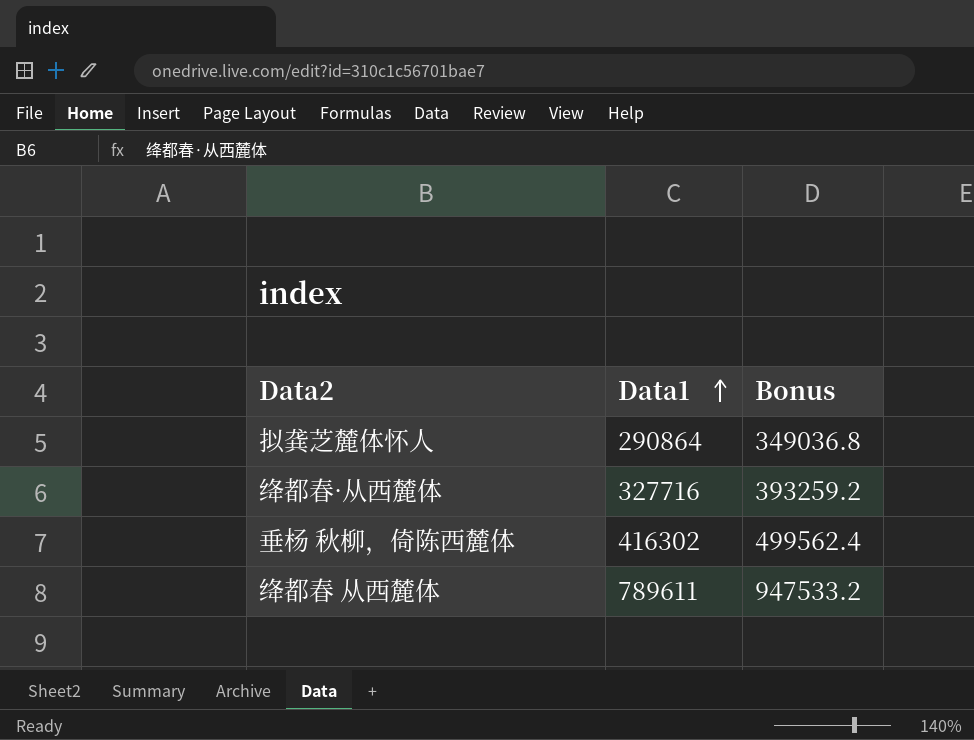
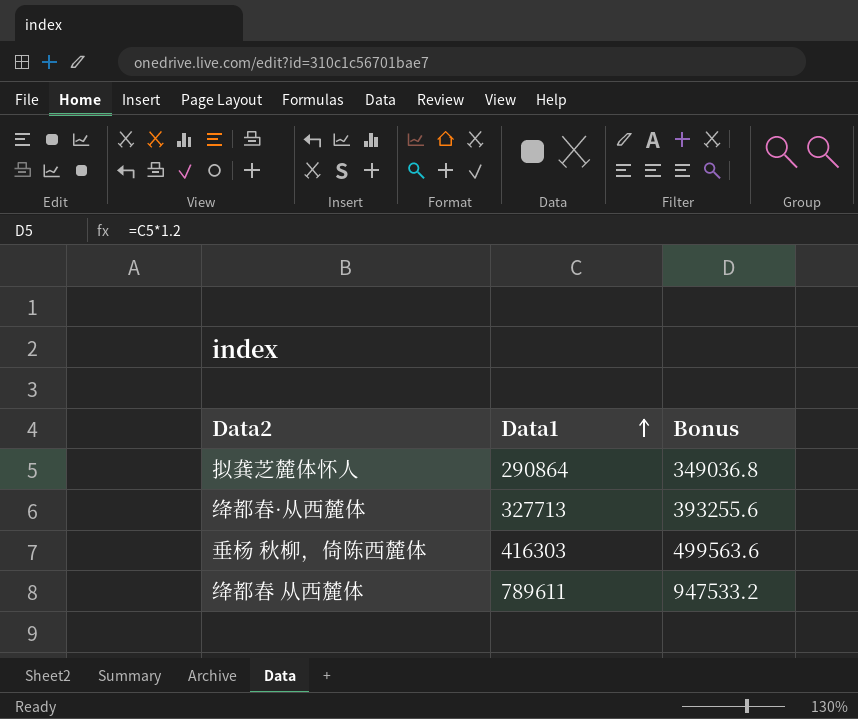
绛都春·从西麓体 | Data1: 327716 -> 327713
绛都春·从西麓体 | Bonus: 393259.2 -> 393255.6
垂杨 秋柳，倚陈西麓体 | Data1: 416302 -> 416303
垂杨 秋柳，倚陈西麓体 | Bonus: 499562.4 -> 499563.6

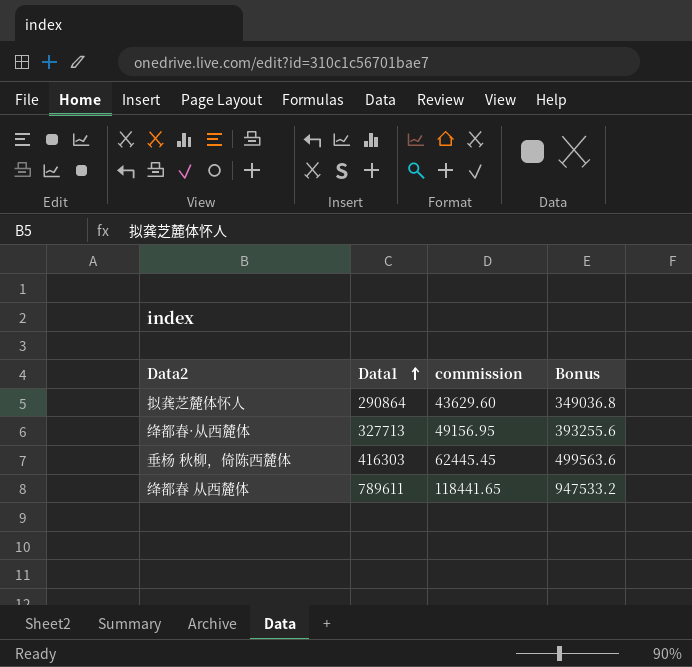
column commission | formula: none -> [Data1] * 0.15

